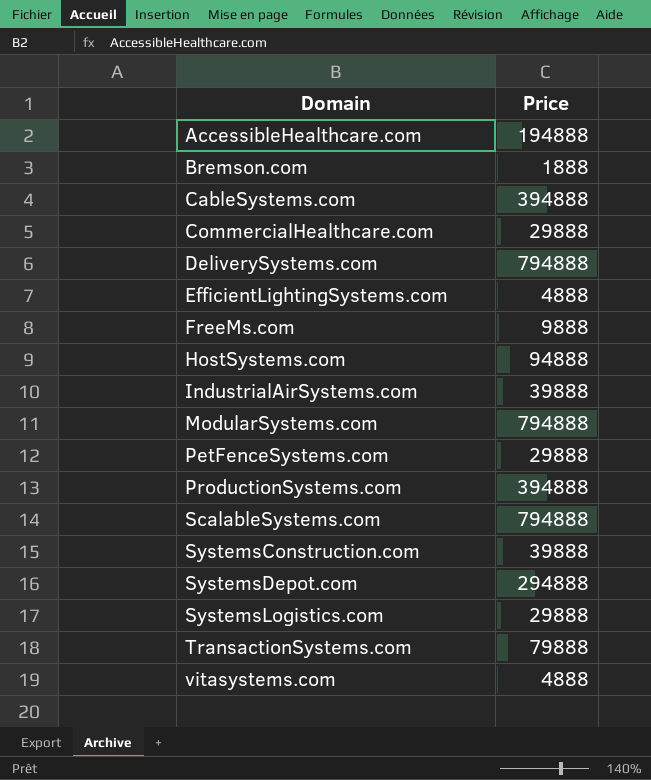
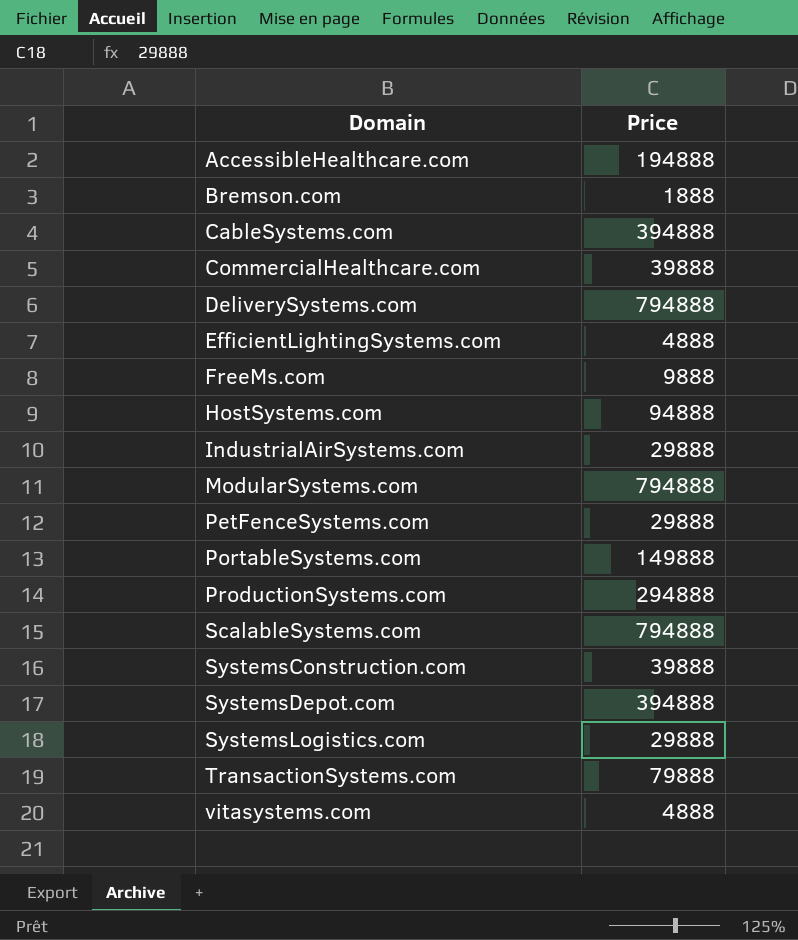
CommercialHealthcare.com | Price: 29888 -> 39888
IndustrialAirSystems.com | Price: 39888 -> 29888
row PortableSystems.com: none -> 149888
ProductionSystems.com | Price: 394888 -> 294888
SystemsDepot.com | Price: 294888 -> 394888

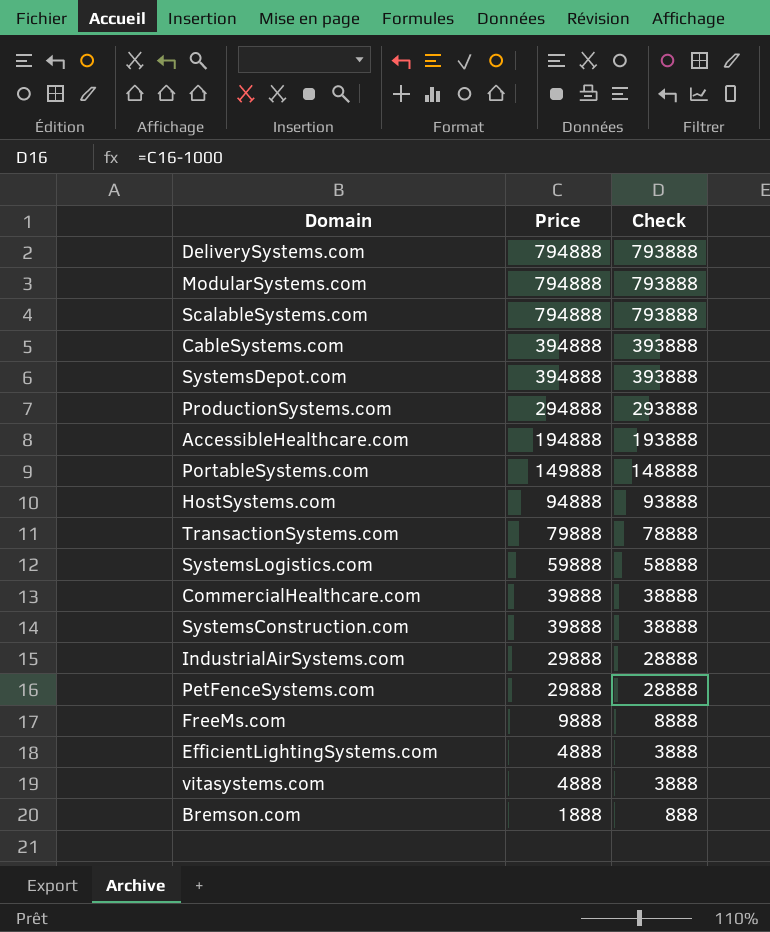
row order: Domain ascending -> Price descending
column Check | formula: none -> [Price] - 1000
SystemsLogistics.com | Price: 29888 -> 59888

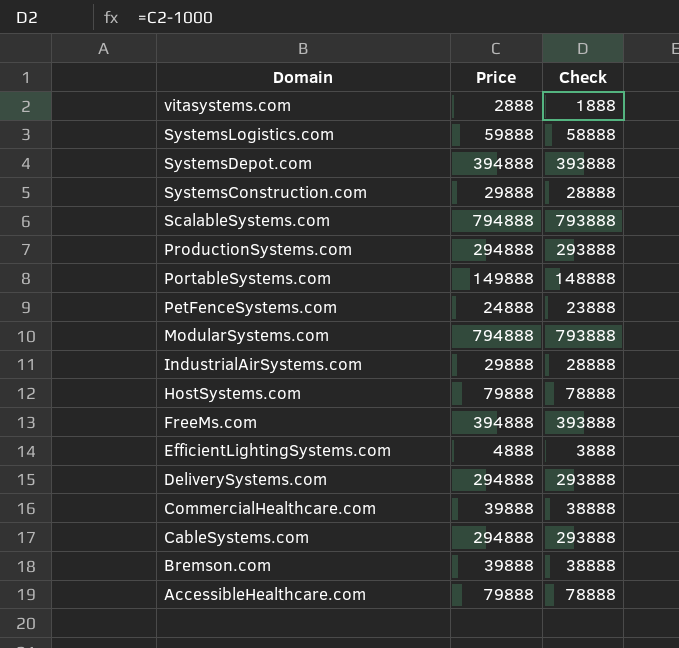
row order: Price descending -> Domain descending
row TransactionSystems.com: 79888 | 78888 -> none
vitasystems.com | Price: 4888 -> 2888
vitasystems.com | Check: 3888 -> 1888
SystemsConstruction.com | Price: 39888 -> 29888
SystemsConstruction.com | Check: 38888 -> 28888
PetFenceSystems.com | Price: 29888 -> 24888
PetFenceSystems.com | Check: 28888 -> 23888
HostSystems.com | Price: 94888 -> 79888
HostSystems.com | Check: 93888 -> 78888
FreeMs.com | Price: 9888 -> 394888
FreeMs.com | Check: 8888 -> 393888
DeliverySystems.com | Price: 794888 -> 294888
DeliverySystems.com | Check: 793888 -> 293888
CableSystems.com | Price: 394888 -> 294888
CableSystems.com | Check: 393888 -> 293888
Bremson.com | Price: 1888 -> 39888
Bremson.com | Check: 888 -> 38888
AccessibleHealthcare.com | Price: 194888 -> 79888
AccessibleHealthcare.com | Check: 193888 -> 78888

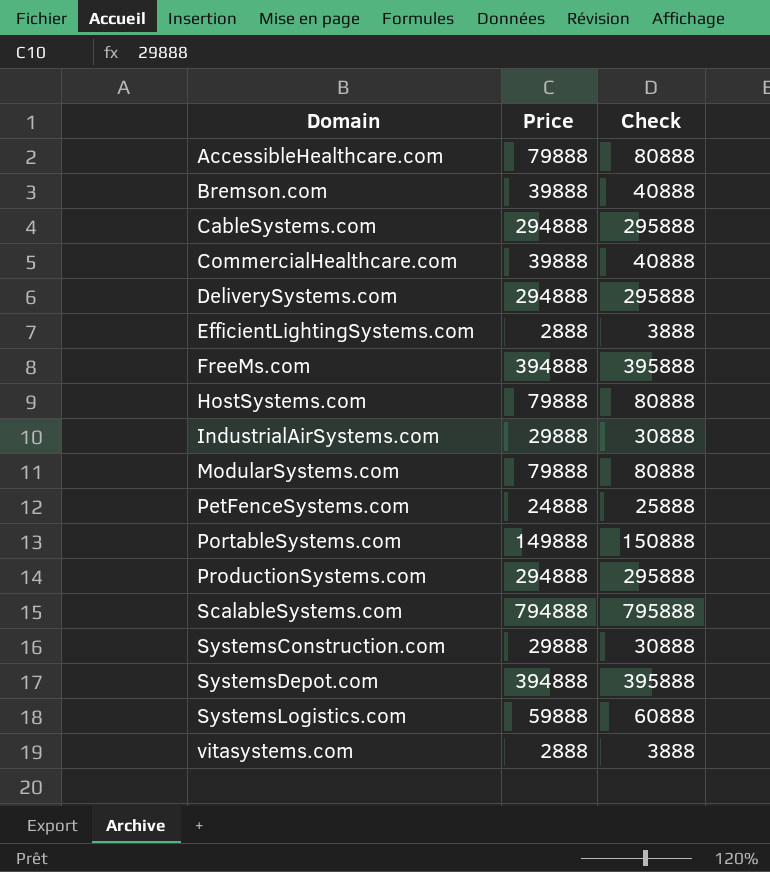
row order: Domain descending -> Domain ascending
column Check | formula: [Price] - 1000 -> [Price] + 1000
EfficientLightingSystems.com | Price: 4888 -> 2888
ModularSystems.com | Price: 794888 -> 79888

